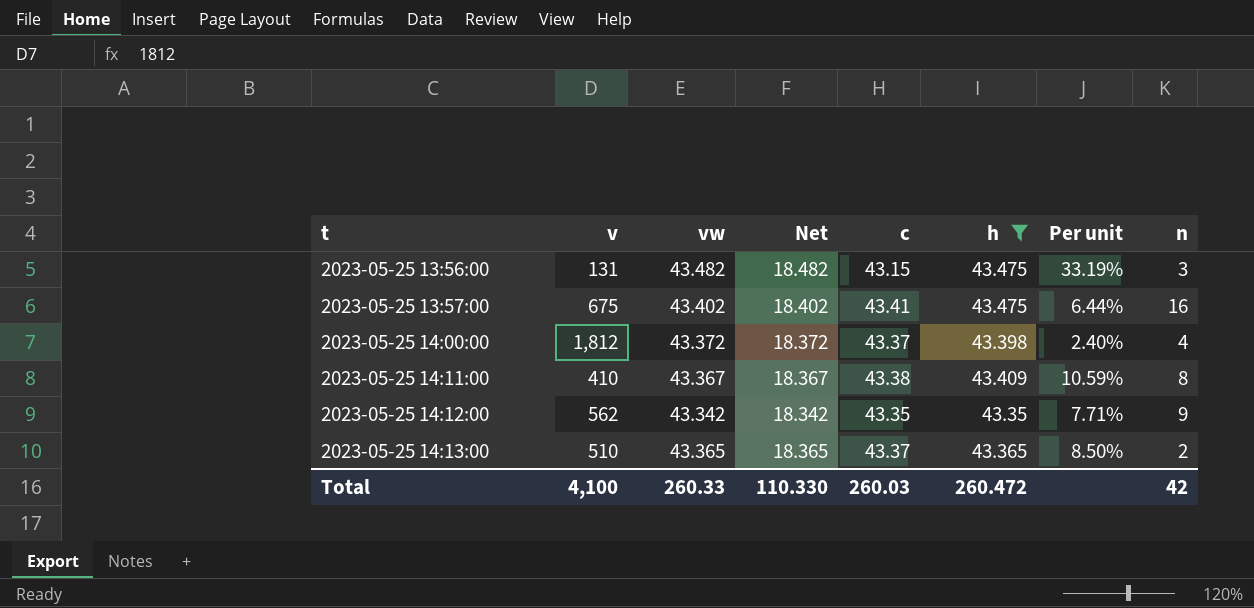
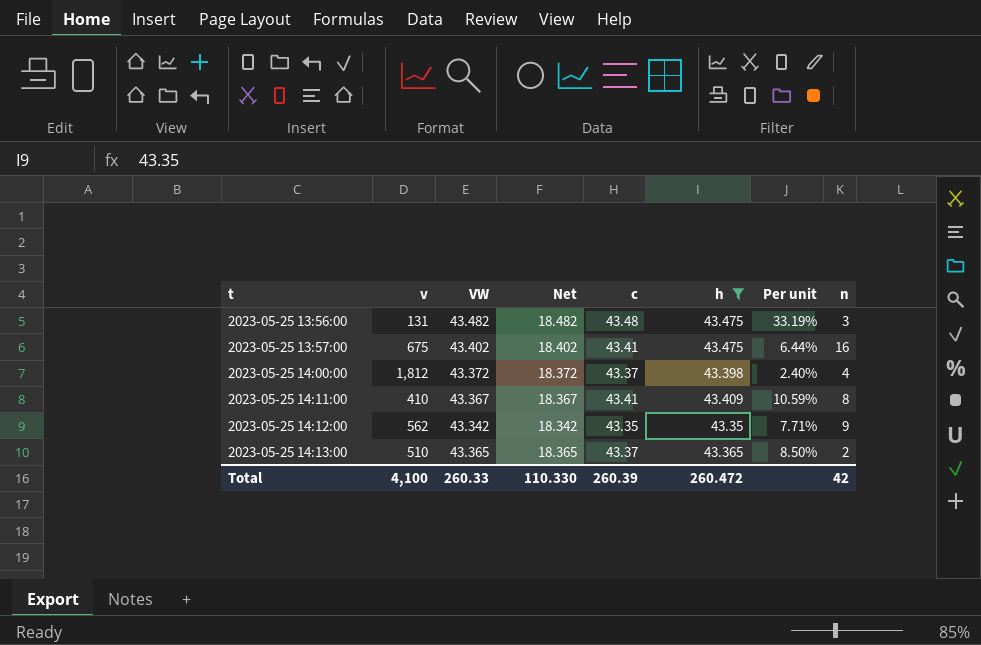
column name: vw -> VW
2023-05-25 13:56:00 | c: 43.15 -> 43.48
2023-05-25 14:11:00 | c: 43.38 -> 43.41
Total | c: 260.03 -> 260.39

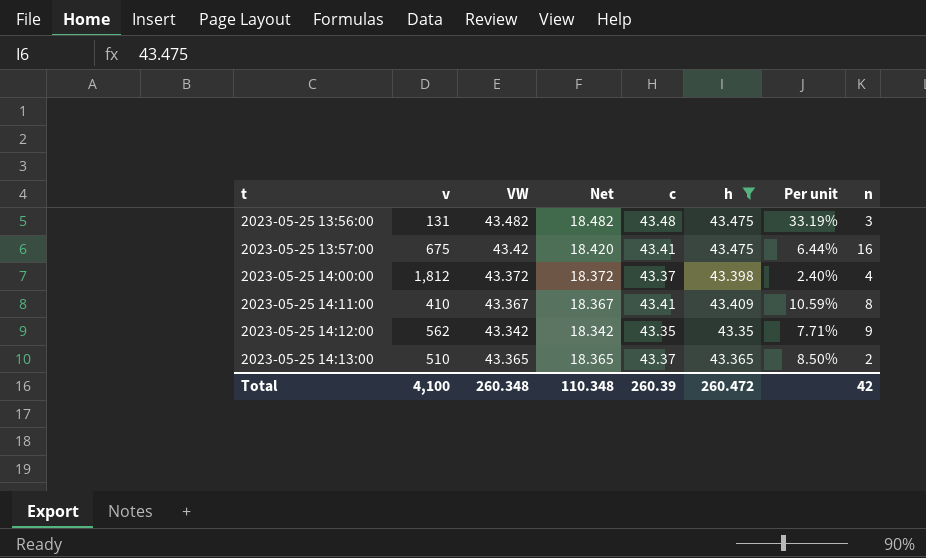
2023-05-25 13:57:00 | VW: 43.402 -> 43.42
2023-05-25 13:57:00 | Net: 18.402 -> 18.420
Total | VW: 260.33 -> 260.348
Total | Net: 110.330 -> 110.348

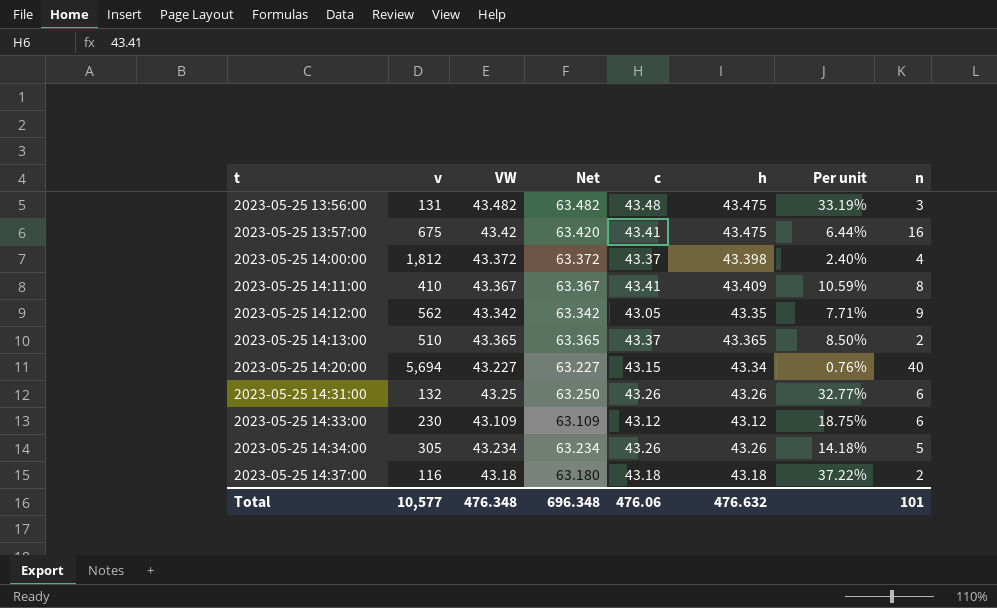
filter: h >= 43.35 -> none
column Net | formula: [VW] - 25 -> [VW] + 20
2023-05-25 14:12:00 | c: 43.35 -> 43.05
Total | v: 4,100 -> 10,577
Total | VW: 260.348 -> 476.348
Total | Net: 110.348 -> 696.348
Total | c: 260.39 -> 476.06
Total | h: 260.472 -> 476.632
Total | n: 42 -> 101

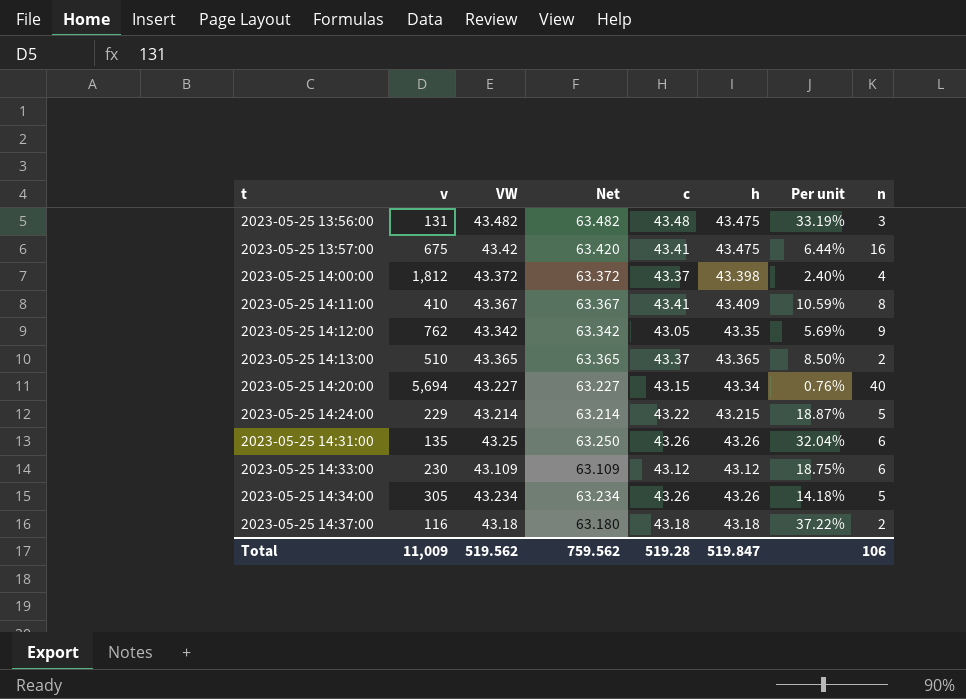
2023-05-25 14:12:00 | v: 562 -> 762
2023-05-25 14:12:00 | Per unit: 7.71% -> 5.69%
row 2023-05-25 14:24:00: none -> 229 | 43.214 | 63.214 | 43.22 | 43.215 | 18.87% | 5
2023-05-25 14:31:00 | v: 132 -> 135
2023-05-25 14:31:00 | Per unit: 32.77% -> 32.04%
Total | v: 10,577 -> 11,009
Total | VW: 476.348 -> 519.562
Total | Net: 696.348 -> 759.562
Total | c: 476.06 -> 519.28
Total | h: 476.632 -> 519.847
Total | n: 101 -> 106

